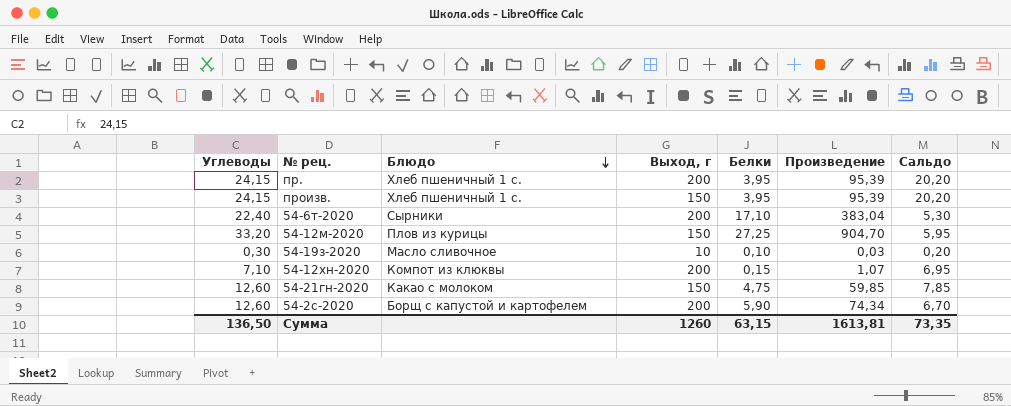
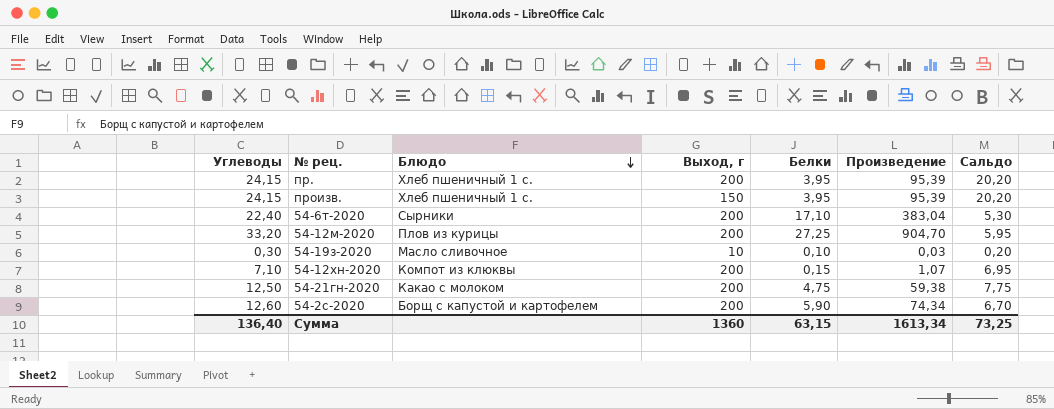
54-12м-2020 | Выход, г: 150 -> 200
54-21гн-2020 | Углеводы: 12,60 -> 12,50
54-21гн-2020 | Выход, г: 150 -> 200
54-21гн-2020 | Произведение: 59,85 -> 59,38
54-21гн-2020 | Сальдо: 7,85 -> 7,75
Сумма | Углеводы: 136,50 -> 136,40
Сумма | Выход, г: 1260 -> 1360
Сумма | Произведение: 1613,81 -> 1613,34
Сумма | Сальдо: 73,35 -> 73,25

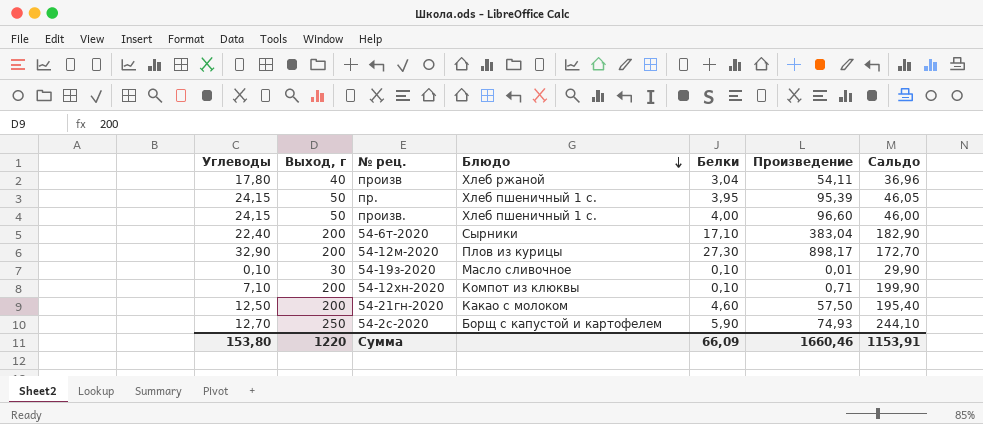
column Выход, г | position: 4 -> 2
column Сальдо | formula: [Углеводы] - [Белки] -> [Выход, г] - [Белки]
row произв: none -> 17,80 | 40 | Хлеб ржаной | 3,04 | 54,11 | 36,96
пр. | Выход, г: 200 -> 50
произв. | Выход, г: 150 -> 50
произв. | Белки: 3,95 -> 4,00
произв. | Произведение: 95,39 -> 96,60
54-12м-2020 | Углеводы: 33,20 -> 32,90
54-12м-2020 | Белки: 27,25 -> 27,30
54-12м-2020 | Произведение: 904,70 -> 898,17
54-19з-2020 | Углеводы: 0,30 -> 0,10
54-19з-2020 | Выход, г: 10 -> 30
54-19з-2020 | Произведение: 0,03 -> 0,01
54-12хн-2020 | Белки: 0,15 -> 0,10
54-12хн-2020 | Произведение: 1,07 -> 0,71
54-21гн-2020 | Белки: 4,75 -> 4,60
54-21гн-2020 | Произведение: 59,38 -> 57,50
54-2с-2020 | Углеводы: 12,60 -> 12,70
54-2с-2020 | Выход, г: 200 -> 250
54-2с-2020 | Произведение: 74,34 -> 74,93
Сумма | Углеводы: 136,40 -> 153,80
Сумма | Выход, г: 1360 -> 1220
Сумма | Белки: 63,15 -> 66,09
Сумма | Произведение: 1613,34 -> 1660,46
Сумма | Сальдо: 73,25 -> 1153,91

